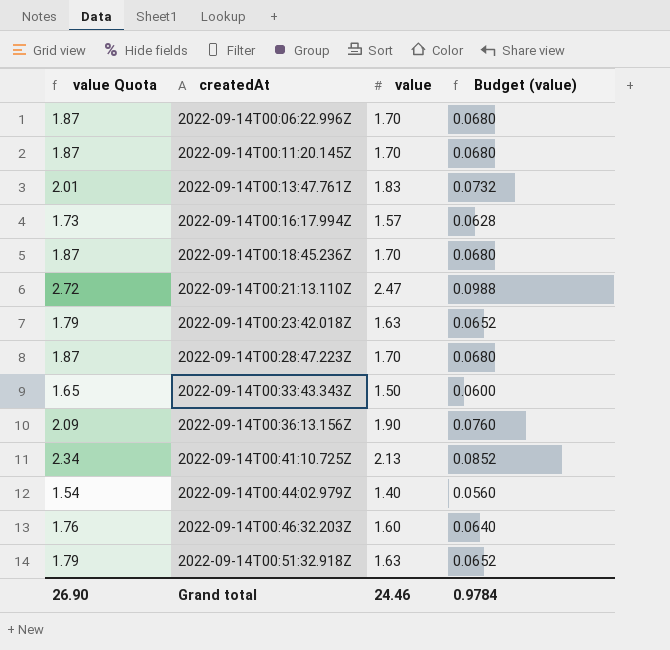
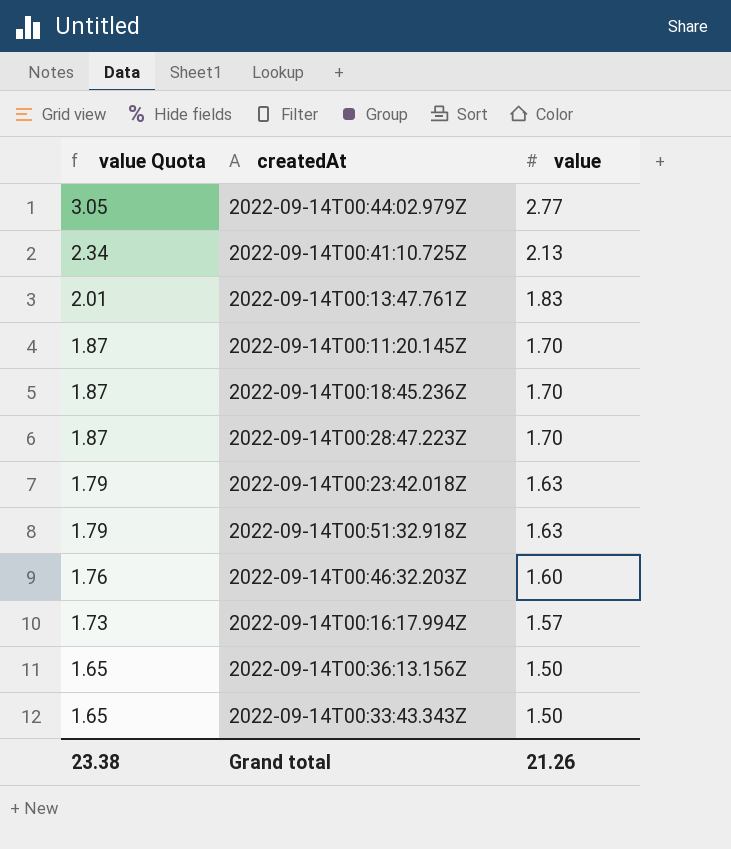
row order: createdAt ascending -> value Quota descending
column Budget (value) | formula: [value] * 0.04 -> none
row 2022-09-14T00:06:22.996Z: 1.87 | 1.70 | 0.0680 -> none
row 2022-09-14T00:21:13.110Z: 2.72 | 2.47 | 0.0988 -> none
2022-09-14T00:44:02.979Z | value Quota: 1.54 -> 3.05
2022-09-14T00:44:02.979Z | value: 1.40 -> 2.77
2022-09-14T00:36:13.156Z | value Quota: 2.09 -> 1.65
2022-09-14T00:36:13.156Z | value: 1.90 -> 1.50
Grand total | value Quota: 26.90 -> 23.38
Grand total | value: 24.46 -> 21.26

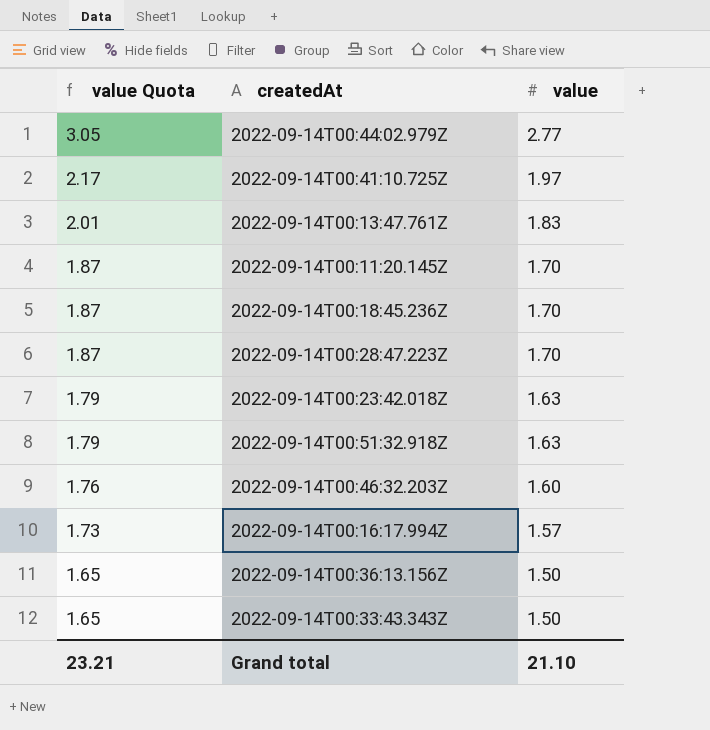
2022-09-14T00:41:10.725Z | value Quota: 2.34 -> 2.17
2022-09-14T00:41:10.725Z | value: 2.13 -> 1.97
Grand total | value Quota: 23.38 -> 23.21
Grand total | value: 21.26 -> 21.10

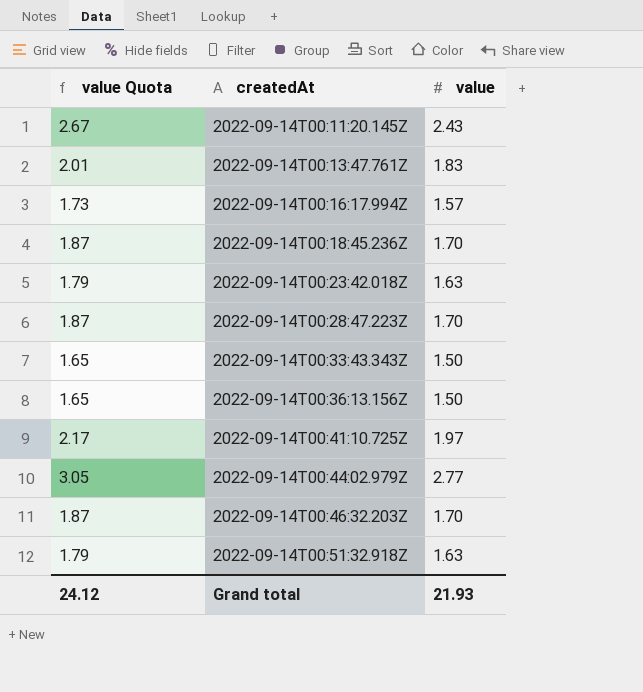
row order: value Quota descending -> createdAt ascending
2022-09-14T00:11:20.145Z | value Quota: 1.87 -> 2.67
2022-09-14T00:11:20.145Z | value: 1.70 -> 2.43
2022-09-14T00:46:32.203Z | value Quota: 1.76 -> 1.87
2022-09-14T00:46:32.203Z | value: 1.60 -> 1.70
Grand total | value Quota: 23.21 -> 24.12
Grand total | value: 21.10 -> 21.93

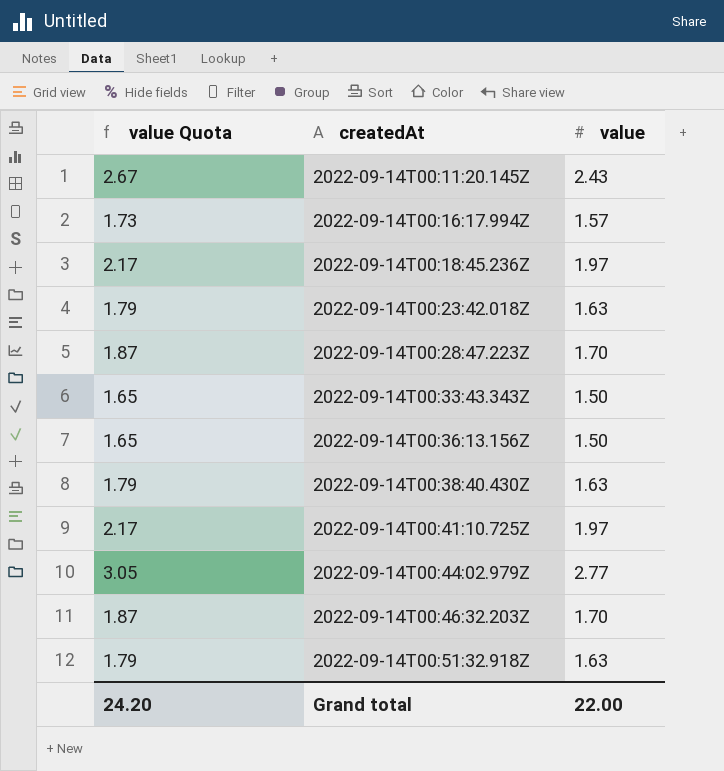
row 2022-09-14T00:13:47.761Z: 2.01 | 1.83 -> none
2022-09-14T00:18:45.236Z | value Quota: 1.87 -> 2.17
2022-09-14T00:18:45.236Z | value: 1.70 -> 1.97
row 2022-09-14T00:38:40.430Z: none -> 1.79 | 1.63
Grand total | value Quota: 24.12 -> 24.20
Grand total | value: 21.93 -> 22.00

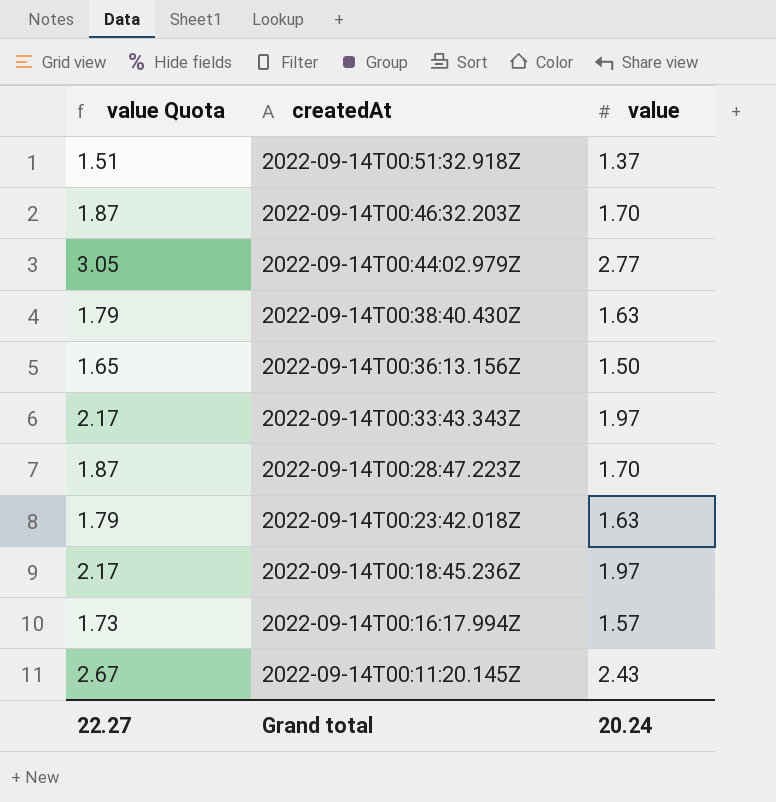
row order: createdAt ascending -> createdAt descending
row 2022-09-14T00:41:10.725Z: 2.17 | 1.97 -> none
2022-09-14T00:51:32.918Z | value Quota: 1.79 -> 1.51
2022-09-14T00:51:32.918Z | value: 1.63 -> 1.37
2022-09-14T00:33:43.343Z | value Quota: 1.65 -> 2.17
2022-09-14T00:33:43.343Z | value: 1.50 -> 1.97
Grand total | value Quota: 24.20 -> 22.27
Grand total | value: 22.00 -> 20.24

